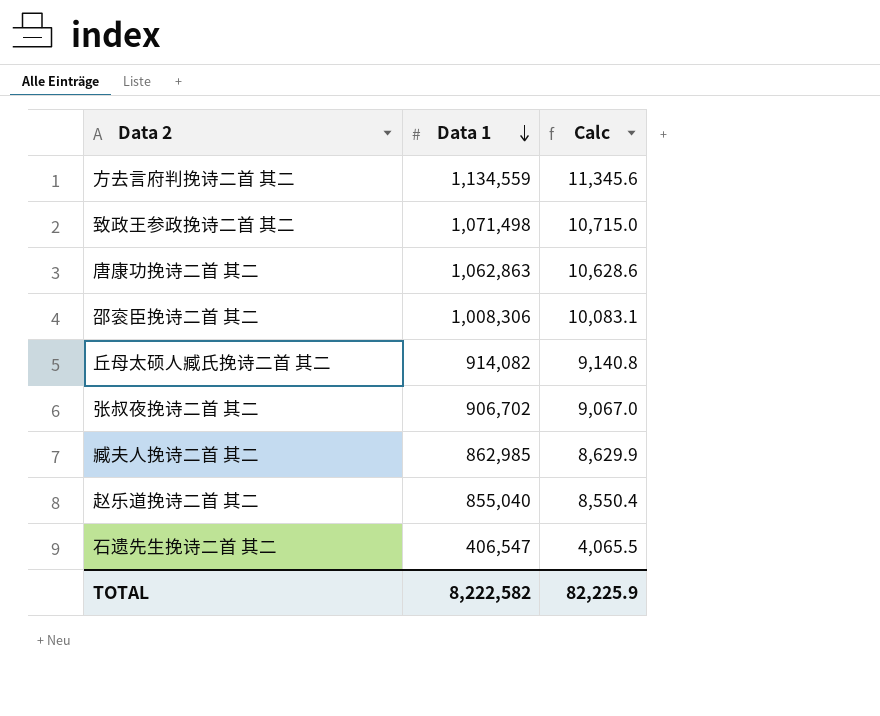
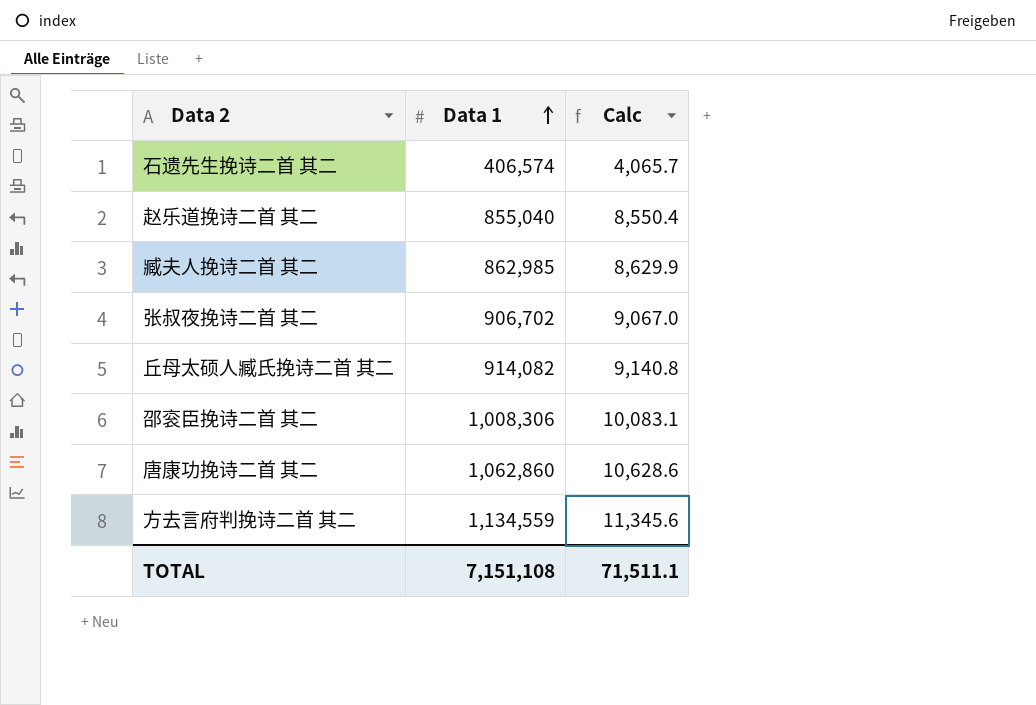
row order: Data 1 descending -> Data 1 ascending
row 致政王参政挽诗二首 其二: 1,071,498 | 10,715.0 -> none
石遗先生挽诗二首 其二 | Data 1: 406,547 -> 406,574
石遗先生挽诗二首 其二 | Calc: 4,065.5 -> 4,065.7
唐康功挽诗二首 其二 | Data 1: 1,062,863 -> 1,062,860
TOTAL | Data 1: 8,222,582 -> 7,151,108
TOTAL | Calc: 82,225.9 -> 71,511.1

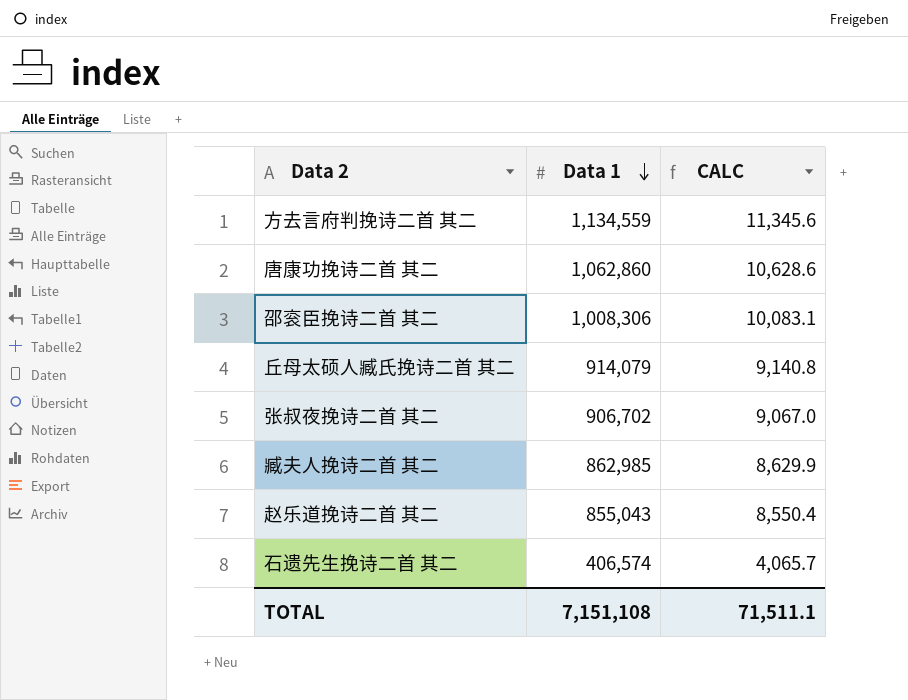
row order: Data 1 ascending -> Data 1 descending
column name: Calc -> CALC
丘母太硕人臧氏挽诗二首 其二 | Data 1: 914,082 -> 914,079
赵乐道挽诗二首 其二 | Data 1: 855,040 -> 855,043

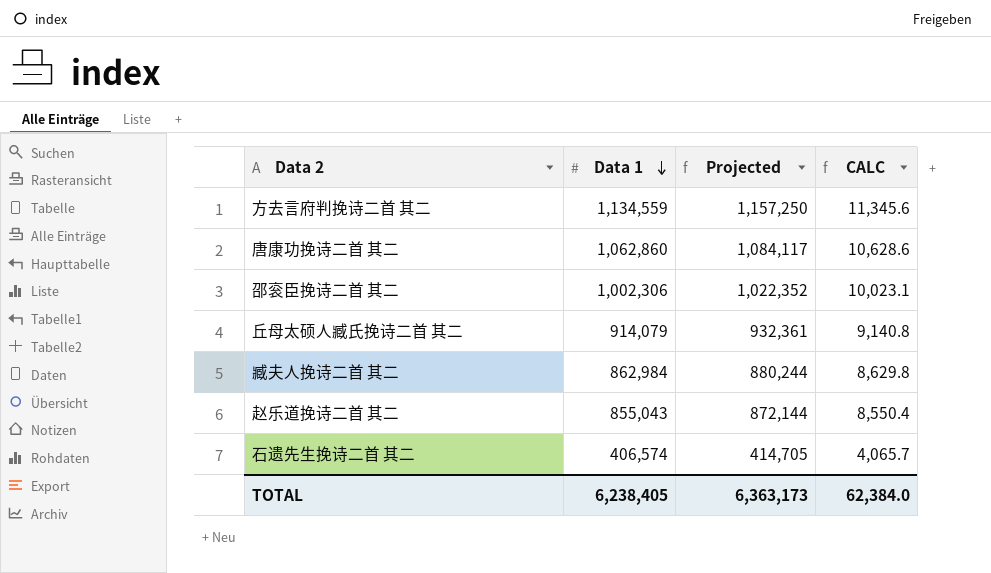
column Projected | formula: none -> [Data 1] * 1.02
row 张叔夜挽诗二首 其二: 906,702 | 9,067.0 -> none
邵衮臣挽诗二首 其二 | Data 1: 1,008,306 -> 1,002,306
邵衮臣挽诗二首 其二 | CALC: 10,083.1 -> 10,023.1
臧夫人挽诗二首 其二 | Data 1: 862,985 -> 862,984
臧夫人挽诗二首 其二 | CALC: 8,629.9 -> 8,629.8
TOTAL | Data 1: 7,151,108 -> 6,238,405
TOTAL | CALC: 71,511.1 -> 62,384.0

